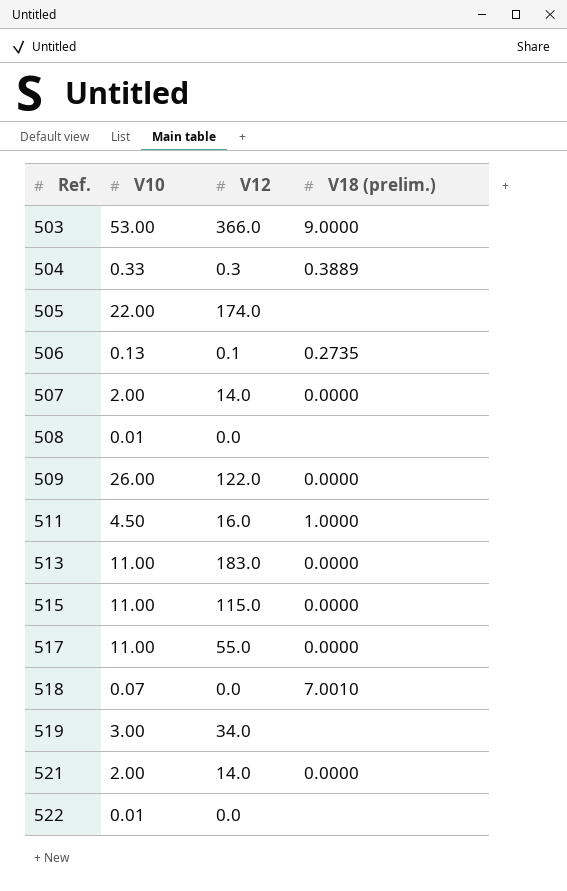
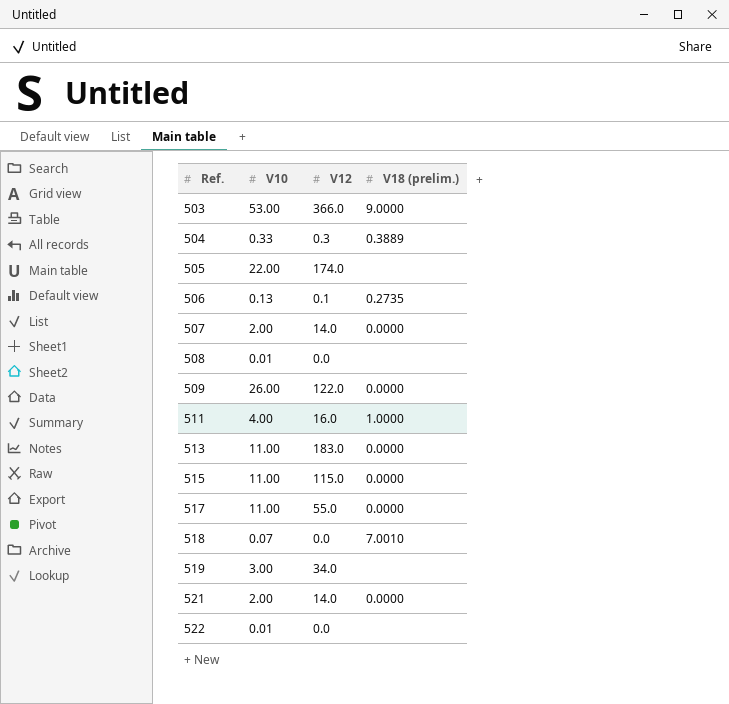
511 | V10: 4.50 -> 4.00

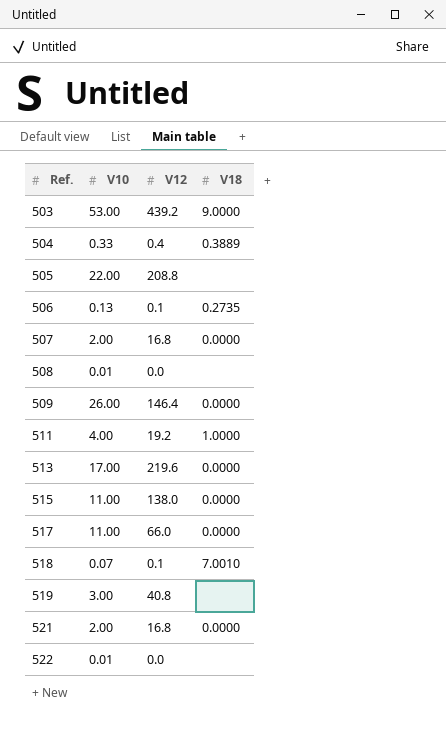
column name: V18 (prelim.) -> V18
503 | V12: 366.0 -> 439.2
504 | V12: 0.3 -> 0.4
505 | V12: 174.0 -> 208.8
507 | V12: 14.0 -> 16.8
509 | V12: 122.0 -> 146.4
511 | V12: 16.0 -> 19.2
513 | V10: 11.00 -> 17.00
513 | V12: 183.0 -> 219.6
515 | V12: 115.0 -> 138.0
517 | V12: 55.0 -> 66.0
518 | V12: 0.0 -> 0.1
519 | V12: 34.0 -> 40.8
521 | V12: 14.0 -> 16.8

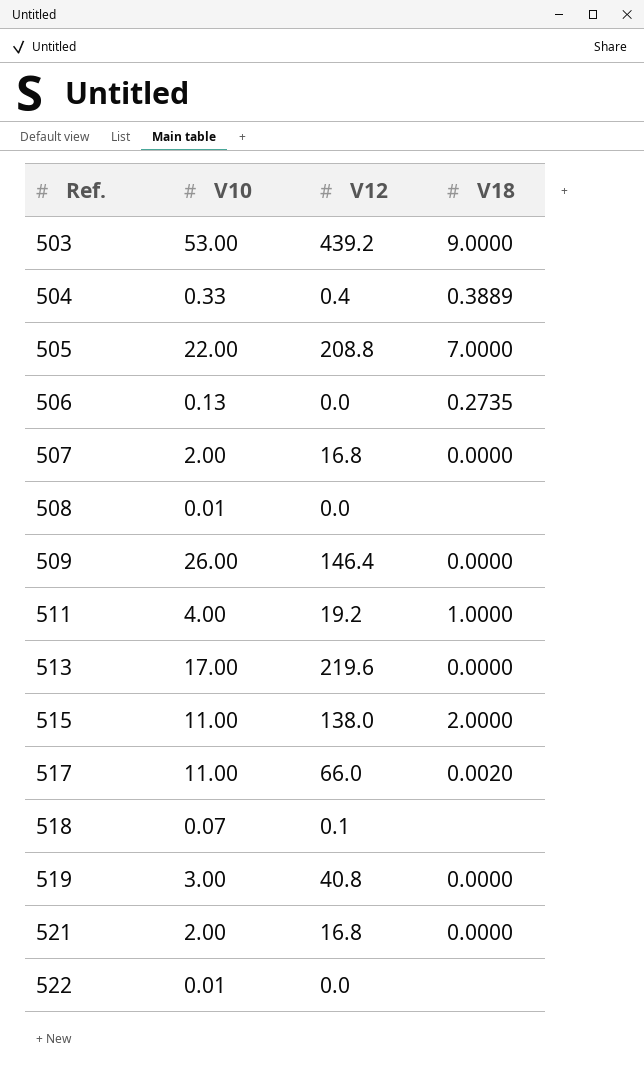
505 | V18: none -> 7.0000
506 | V12: 0.1 -> 0.0
515 | V18: 0.0000 -> 2.0000
517 | V18: 0.0000 -> 0.0020
518 | V18: 7.0010 -> none
519 | V18: none -> 0.0000

